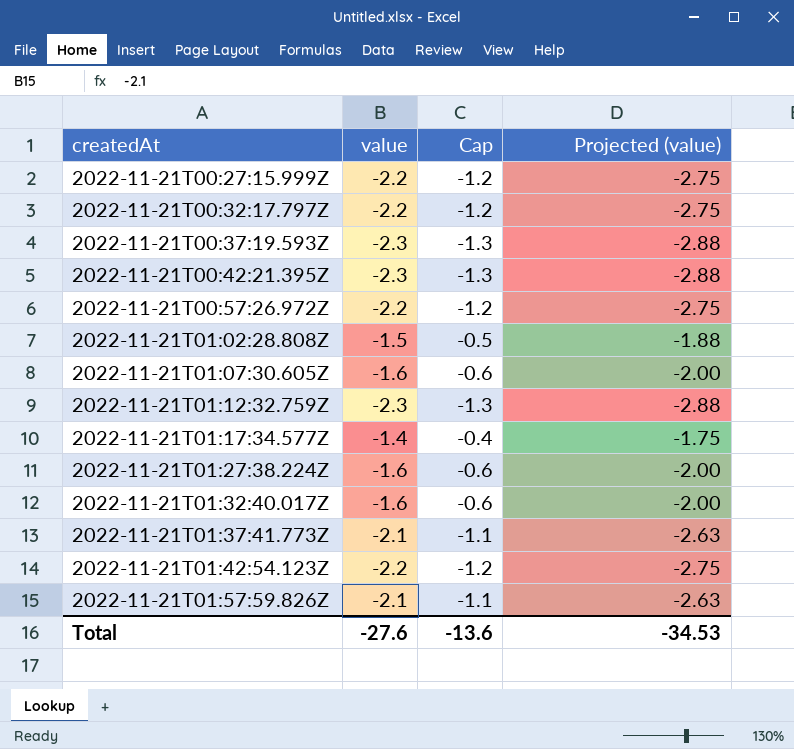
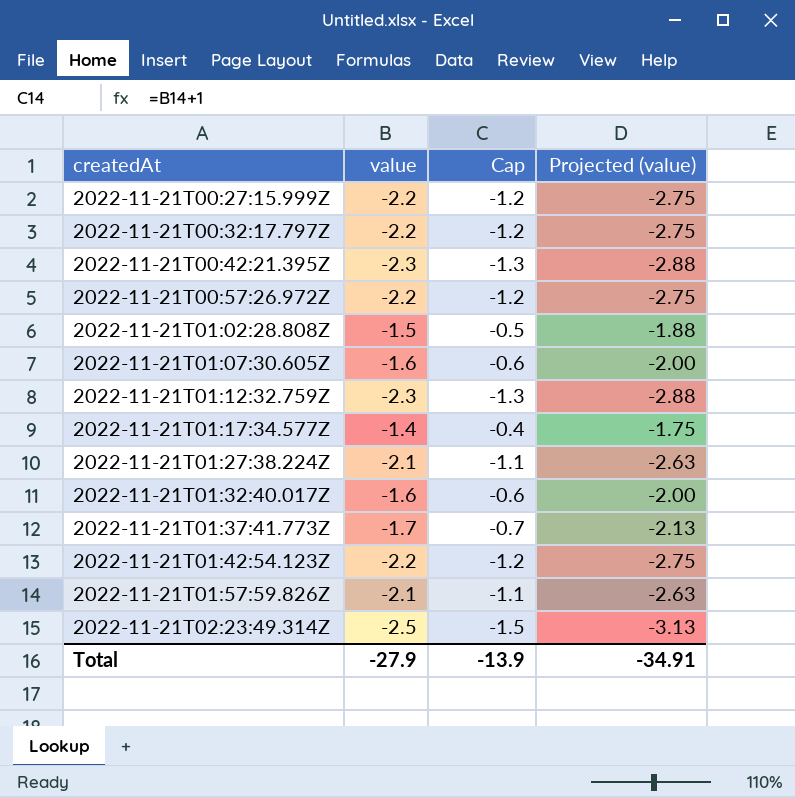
row 2022-11-21T00:37:19.593Z: -2.3 | -1.3 | -2.88 -> none
2022-11-21T01:27:38.224Z | value: -1.6 -> -2.1
2022-11-21T01:27:38.224Z | Cap: -0.6 -> -1.1
2022-11-21T01:27:38.224Z | Projected (value): -2.00 -> -2.63
2022-11-21T01:37:41.773Z | value: -2.1 -> -1.7
2022-11-21T01:37:41.773Z | Cap: -1.1 -> -0.7
2022-11-21T01:37:41.773Z | Projected (value): -2.63 -> -2.13
row 2022-11-21T02:23:49.314Z: none -> -2.5 | -1.5 | -3.13
Total | value: -27.6 -> -27.9
Total | Cap: -13.6 -> -13.9
Total | Projected (value): -34.53 -> -34.91

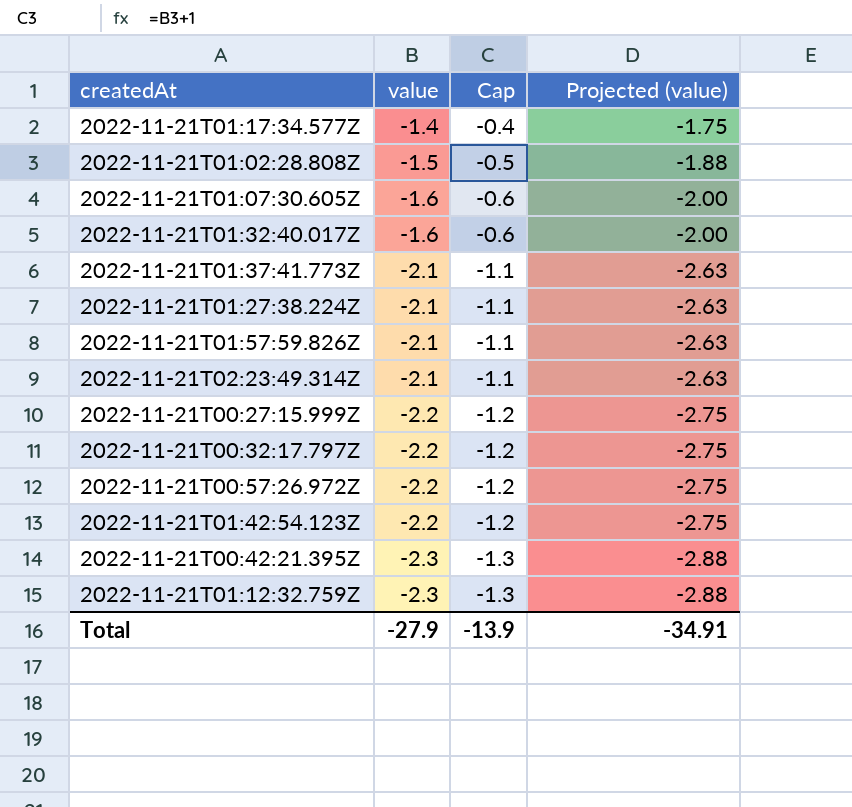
row order: createdAt ascending -> value descending
2022-11-21T01:37:41.773Z | value: -1.7 -> -2.1
2022-11-21T01:37:41.773Z | Cap: -0.7 -> -1.1
2022-11-21T01:37:41.773Z | Projected (value): -2.13 -> -2.63
2022-11-21T02:23:49.314Z | value: -2.5 -> -2.1
2022-11-21T02:23:49.314Z | Cap: -1.5 -> -1.1
2022-11-21T02:23:49.314Z | Projected (value): -3.13 -> -2.63

